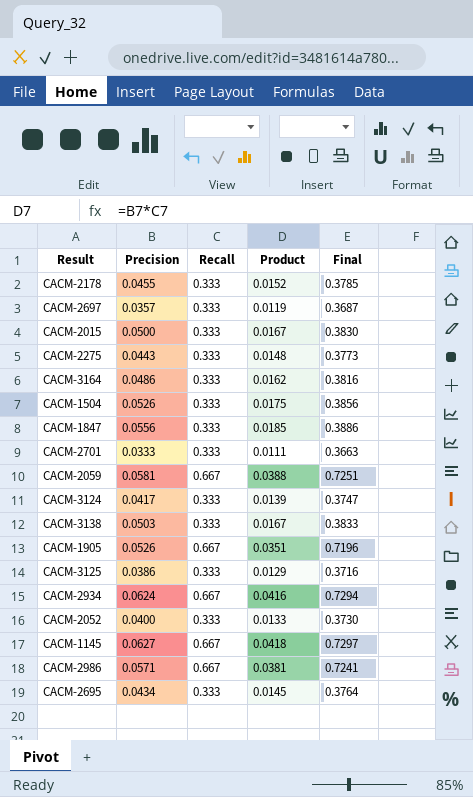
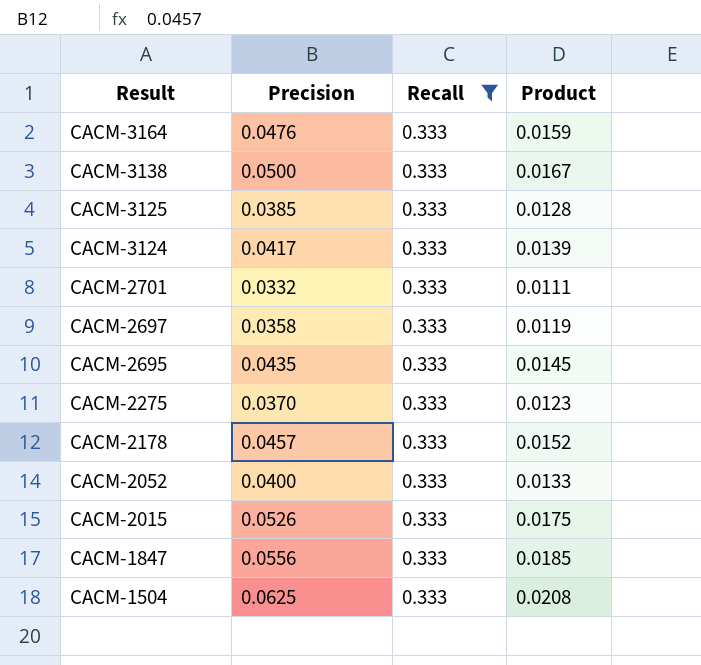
filter: none -> Recall = 0.333
row order: none -> Result descending
column Final | formula: [Precision] + [Recall] -> none
CACM-3164 | Precision: 0.0486 -> 0.0476
CACM-3164 | Product: 0.0162 -> 0.0159
CACM-3138 | Precision: 0.0503 -> 0.0500
CACM-3125 | Precision: 0.0386 -> 0.0385
CACM-3125 | Product: 0.0129 -> 0.0128
CACM-2701 | Precision: 0.0333 -> 0.0332
CACM-2697 | Precision: 0.0357 -> 0.0358
CACM-2695 | Precision: 0.0434 -> 0.0435
CACM-2275 | Precision: 0.0443 -> 0.0370
CACM-2275 | Product: 0.0148 -> 0.0123
CACM-2178 | Precision: 0.0455 -> 0.0457
CACM-2015 | Precision: 0.0500 -> 0.0526
CACM-2015 | Product: 0.0167 -> 0.0175
CACM-1504 | Precision: 0.0526 -> 0.0625
CACM-1504 | Product: 0.0175 -> 0.0208

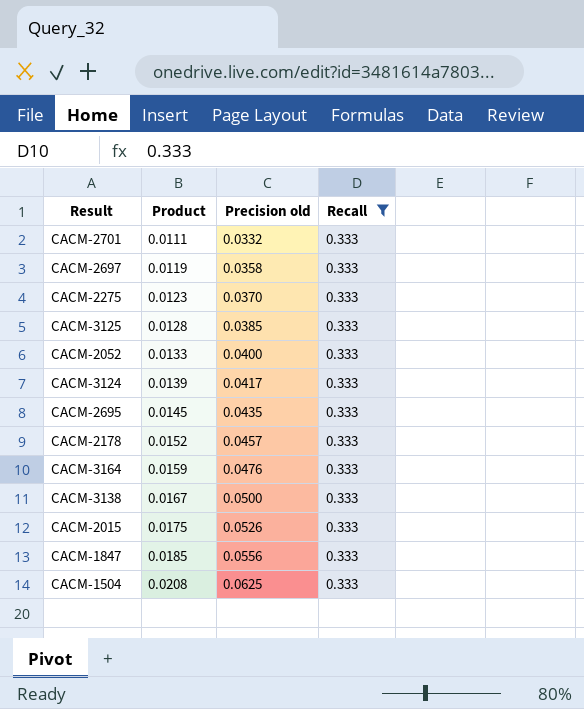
row order: Result descending -> Product ascending
column Product | position: 4 -> 2
column name: Precision -> Precision old

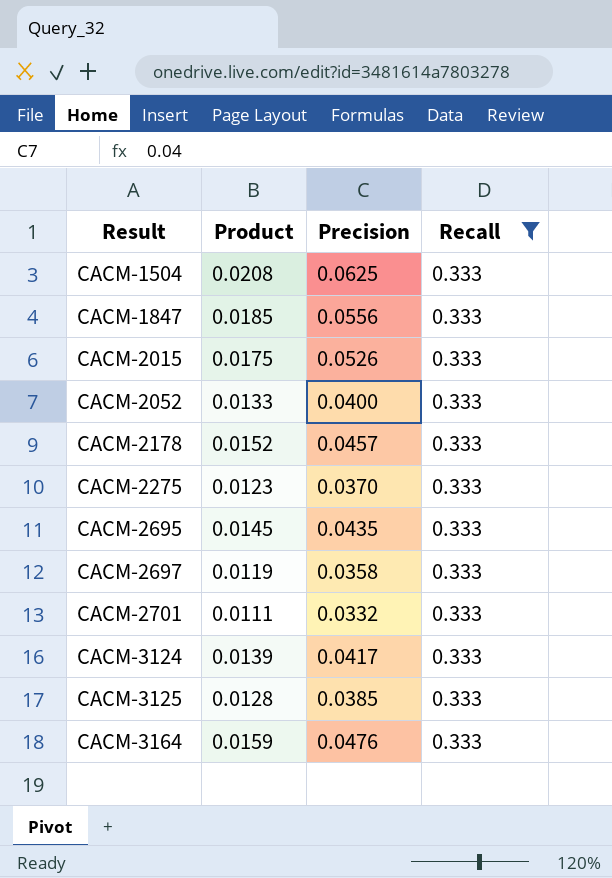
row order: Product ascending -> Result ascending
column name: Precision old -> Precision
row CACM-3138: 0.0167 | 0.0500 | 0.333 -> none

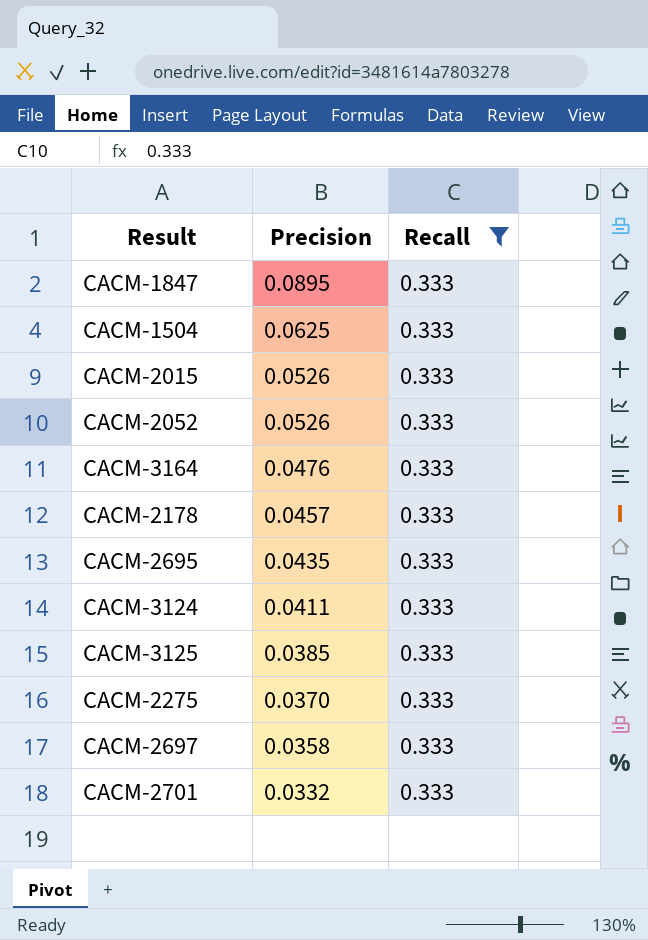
row order: Result ascending -> Precision descending
column Product | formula: [Precision] * [Recall] -> none
CACM-1847 | Precision: 0.0556 -> 0.0895
CACM-2052 | Precision: 0.0400 -> 0.0526
CACM-3124 | Precision: 0.0417 -> 0.0411

